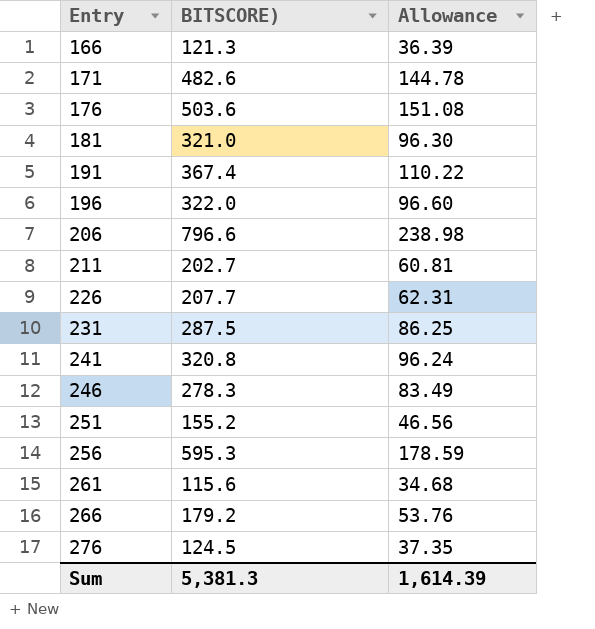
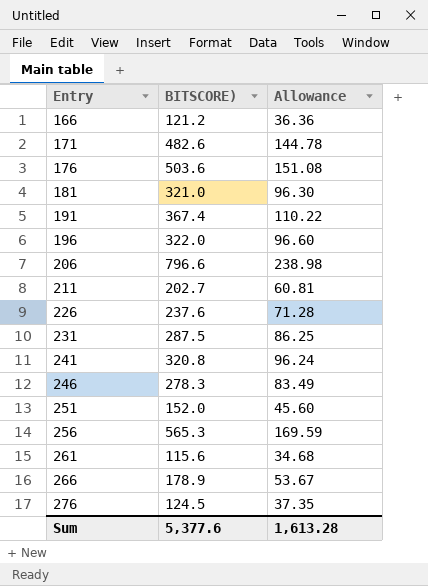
166 | BITSCORE): 121.3 -> 121.2
166 | Allowance: 36.39 -> 36.36
226 | BITSCORE): 207.7 -> 237.6
226 | Allowance: 62.31 -> 71.28
251 | BITSCORE): 155.2 -> 152.0
251 | Allowance: 46.56 -> 45.60
256 | BITSCORE): 595.3 -> 565.3
256 | Allowance: 178.59 -> 169.59
266 | BITSCORE): 179.2 -> 178.9
266 | Allowance: 53.76 -> 53.67
Sum | BITSCORE): 5,381.3 -> 5,377.6
Sum | Allowance: 1,614.39 -> 1,613.28

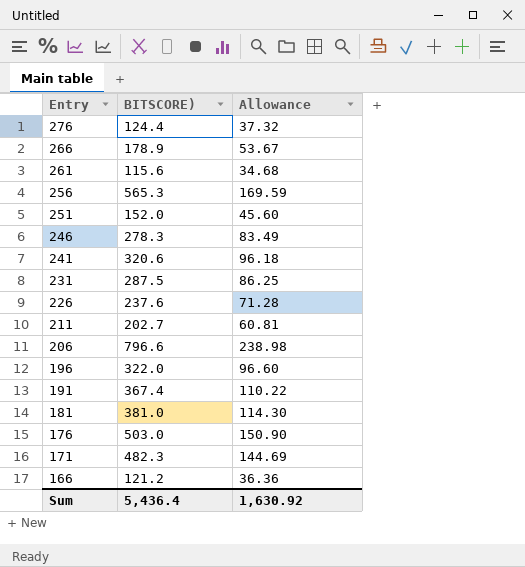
row order: Entry ascending -> Entry descending
276 | BITSCORE): 124.5 -> 124.4
276 | Allowance: 37.35 -> 37.32
241 | BITSCORE): 320.8 -> 320.6
241 | Allowance: 96.24 -> 96.18
181 | BITSCORE): 321.0 -> 381.0
181 | Allowance: 96.30 -> 114.30
176 | BITSCORE): 503.6 -> 503.0
176 | Allowance: 151.08 -> 150.90
171 | BITSCORE): 482.6 -> 482.3
171 | Allowance: 144.78 -> 144.69
Sum | BITSCORE): 5,377.6 -> 5,436.4
Sum | Allowance: 1,613.28 -> 1,630.92

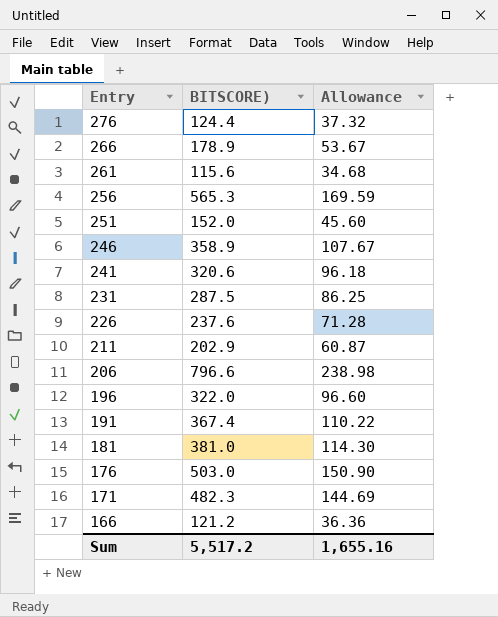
246 | BITSCORE): 278.3 -> 358.9
246 | Allowance: 83.49 -> 107.67
211 | BITSCORE): 202.7 -> 202.9
211 | Allowance: 60.81 -> 60.87
Sum | BITSCORE): 5,436.4 -> 5,517.2
Sum | Allowance: 1,630.92 -> 1,655.16

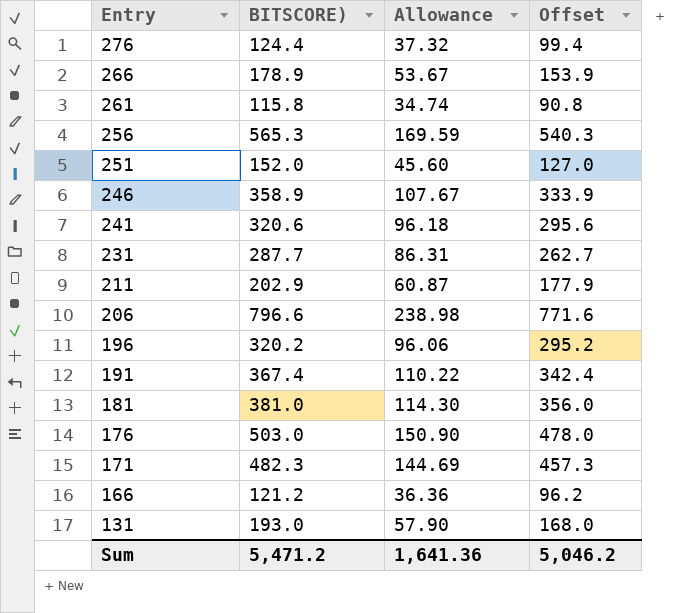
column Offset | formula: none -> [BITSCORE)] - 25
row 226: 237.6 | 71.28 -> none
261 | BITSCORE): 115.6 -> 115.8
261 | Allowance: 34.68 -> 34.74
231 | BITSCORE): 287.5 -> 287.7
231 | Allowance: 86.25 -> 86.31
196 | BITSCORE): 322.0 -> 320.2
196 | Allowance: 96.60 -> 96.06
row 131: none -> 193.0 | 57.90 | 168.0
Sum | BITSCORE): 5,517.2 -> 5,471.2
Sum | Allowance: 1,655.16 -> 1,641.36

